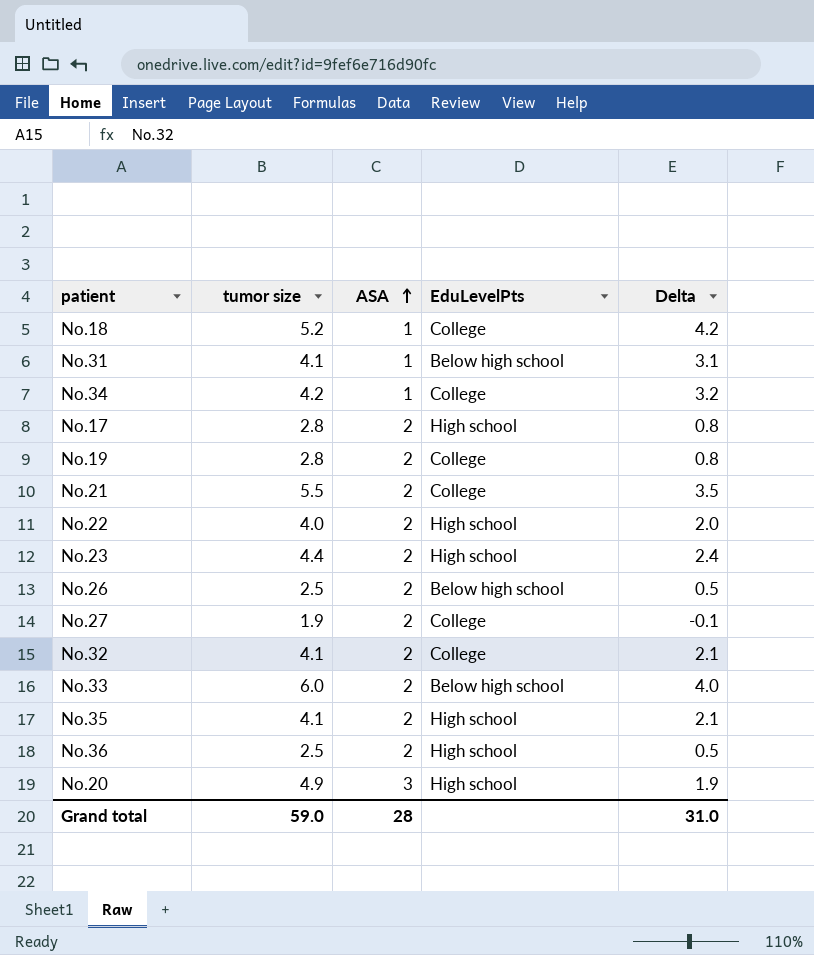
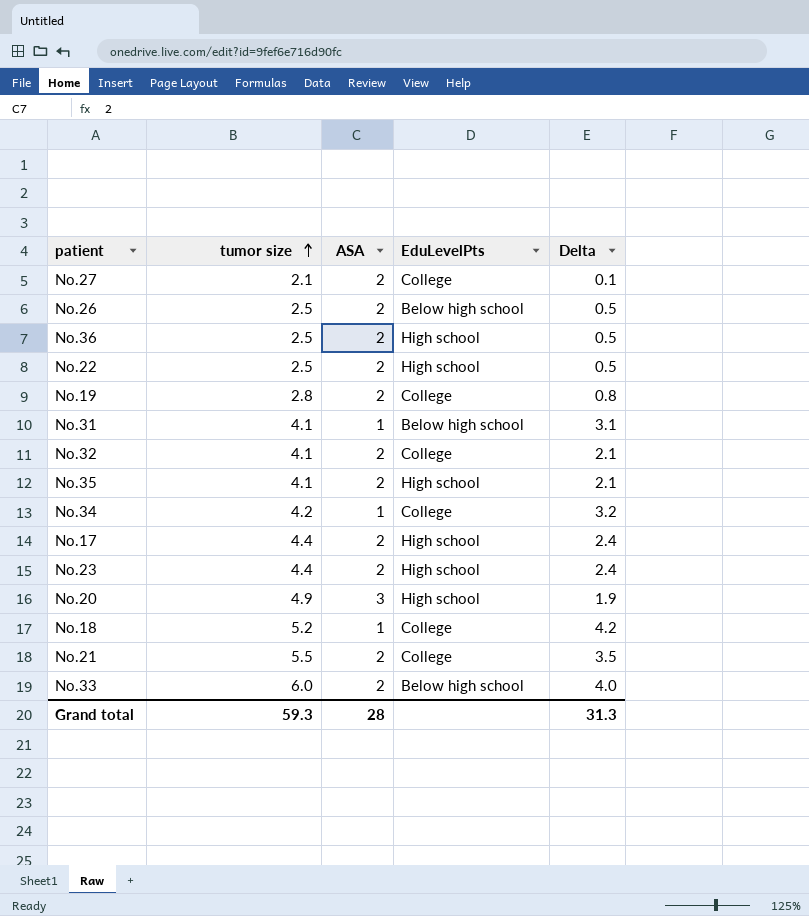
row order: ASA ascending -> tumor size ascending
No.27 | tumor size: 1.9 -> 2.1
No.27 | Delta: -0.1 -> 0.1
No.22 | tumor size: 4.0 -> 2.5
No.22 | Delta: 2.0 -> 0.5
No.17 | tumor size: 2.8 -> 4.4
No.17 | Delta: 0.8 -> 2.4
Grand total | tumor size: 59.0 -> 59.3
Grand total | Delta: 31.0 -> 31.3

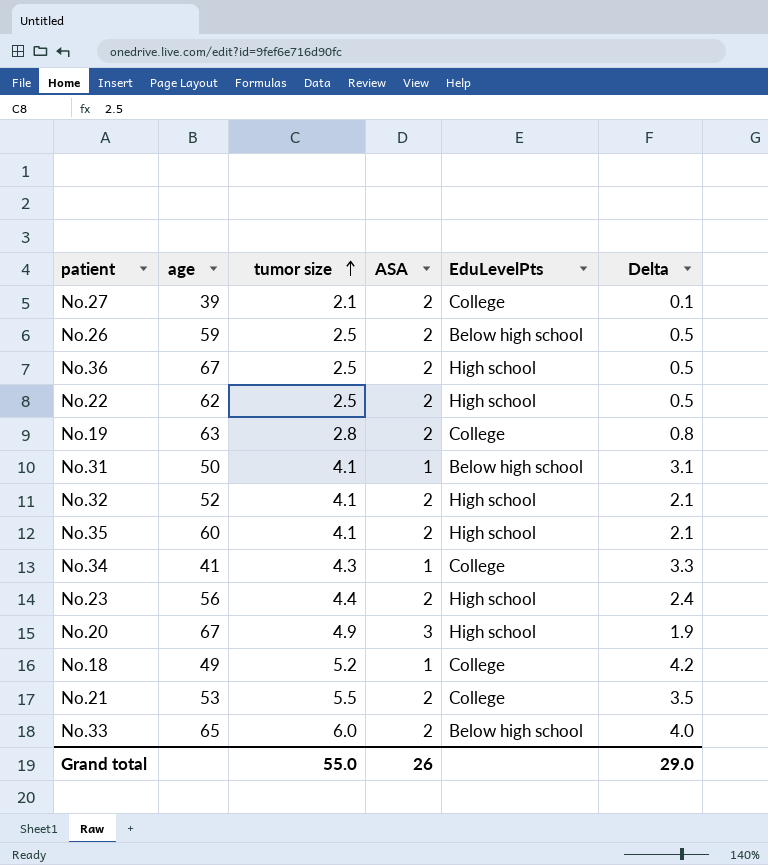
column age | position: none -> 2
row No.17: 4.4 | 2 | High school | 2.4 -> none
No.32 | EduLevelPts: College -> High school
No.34 | tumor size: 4.2 -> 4.3
No.34 | Delta: 3.2 -> 3.3
Grand total | tumor size: 59.3 -> 55.0
Grand total | ASA: 28 -> 26
Grand total | Delta: 31.3 -> 29.0

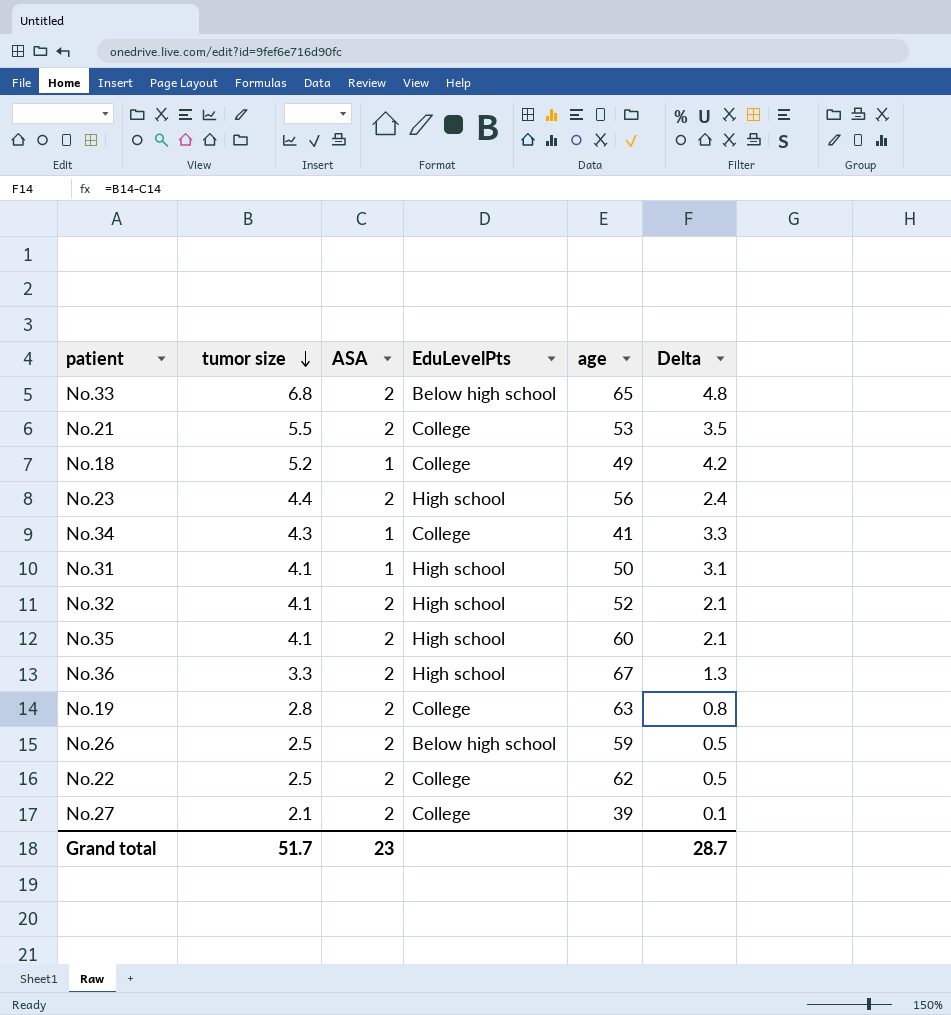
row order: tumor size ascending -> tumor size descending
column age | position: 2 -> 5
row No.20: 67 | 4.9 | 3 | High school | 1.9 -> none
No.33 | tumor size: 6.0 -> 6.8
No.33 | Delta: 4.0 -> 4.8
No.31 | EduLevelPts: Below high school -> High school
No.36 | tumor size: 2.5 -> 3.3
No.36 | Delta: 0.5 -> 1.3
No.22 | EduLevelPts: High school -> College
Grand total | tumor size: 55.0 -> 51.7
Grand total | ASA: 26 -> 23
Grand total | Delta: 29.0 -> 28.7

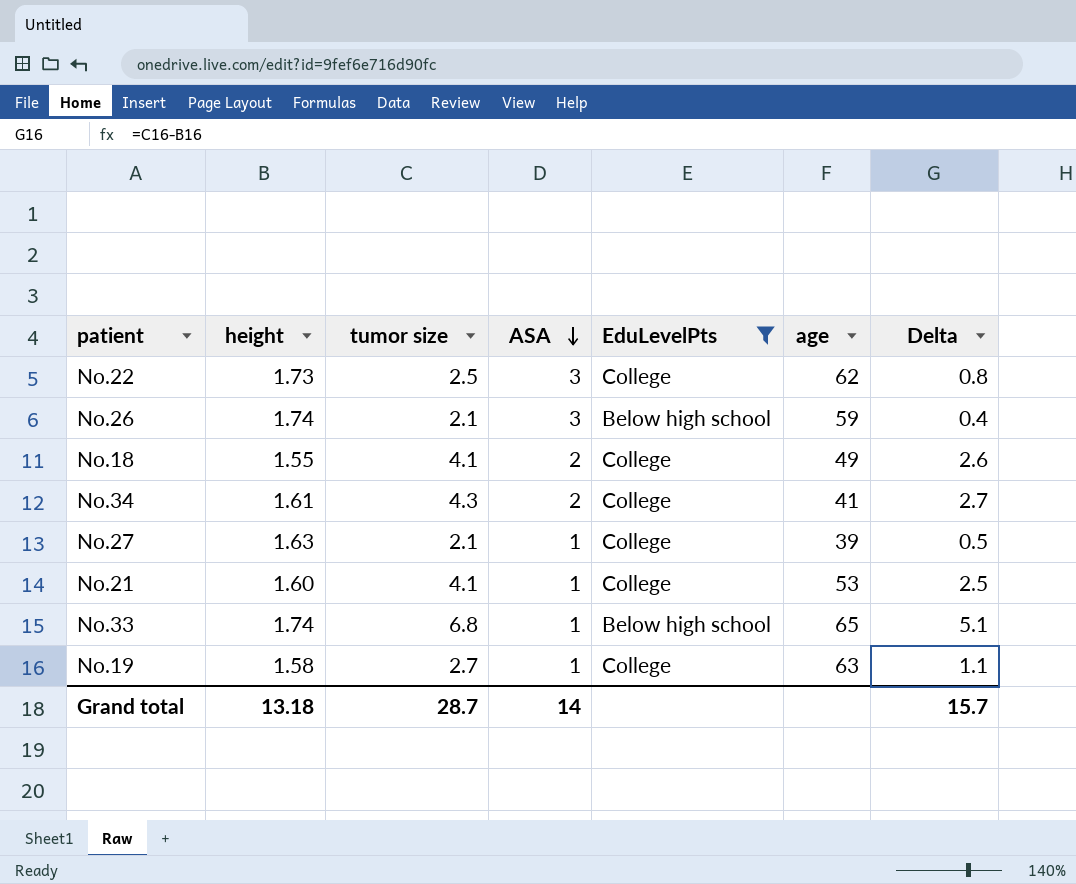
filter: none -> EduLevelPts != High school
row order: tumor size descending -> ASA descending
column height | position: none -> 2
column Delta | formula: [tumor size] - [ASA] -> [tumor size] - [height]
No.22 | ASA: 2 -> 3
No.26 | tumor size: 2.5 -> 2.1
No.26 | ASA: 2 -> 3
No.18 | tumor size: 5.2 -> 4.1
No.18 | ASA: 1 -> 2
No.34 | ASA: 1 -> 2
No.27 | ASA: 2 -> 1
No.21 | tumor size: 5.5 -> 4.1
No.21 | ASA: 2 -> 1
No.33 | ASA: 2 -> 1
No.19 | tumor size: 2.8 -> 2.7
No.19 | ASA: 2 -> 1
Grand total | tumor size: 51.7 -> 28.7
Grand total | ASA: 23 -> 14
Grand total | Delta: 28.7 -> 15.7

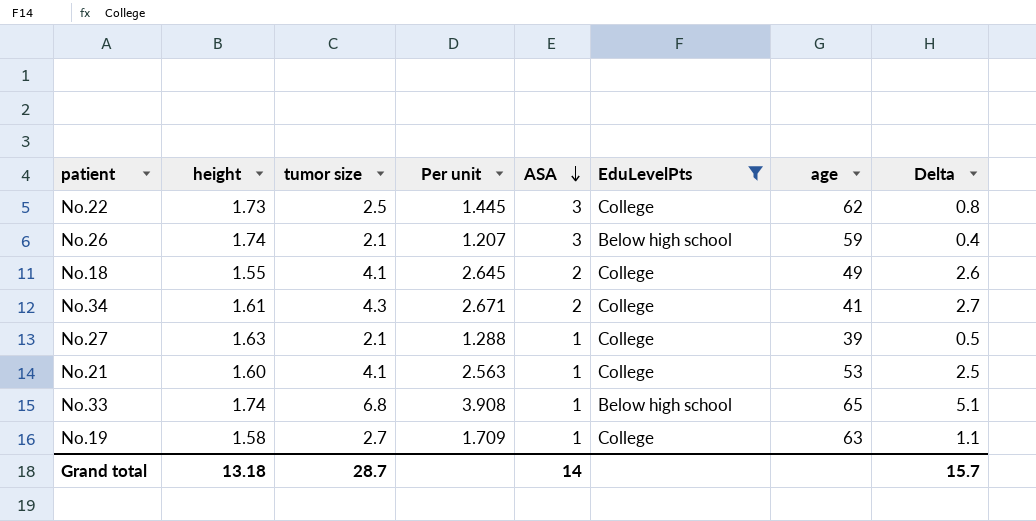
column Per unit | formula: none -> [tumor size] / [height]

